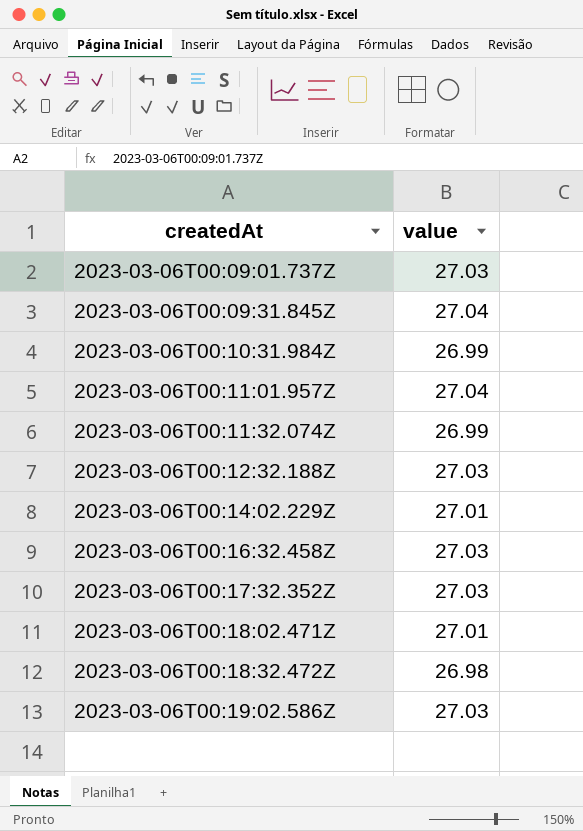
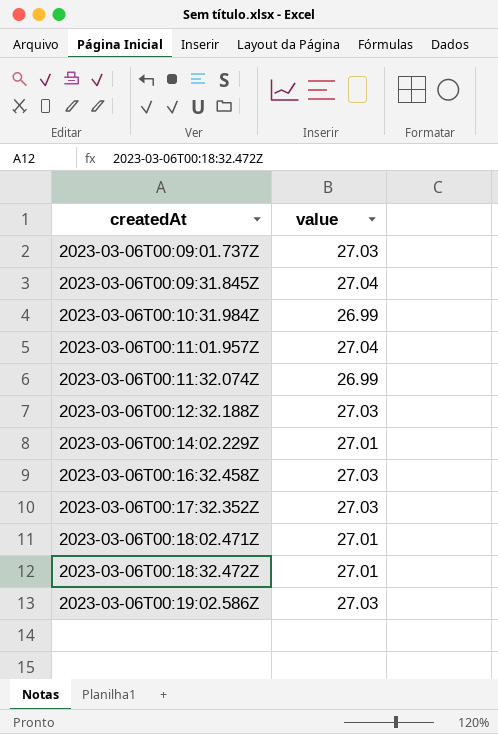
2023-03-06T00:18:32.472Z | value: 26.98 -> 27.01

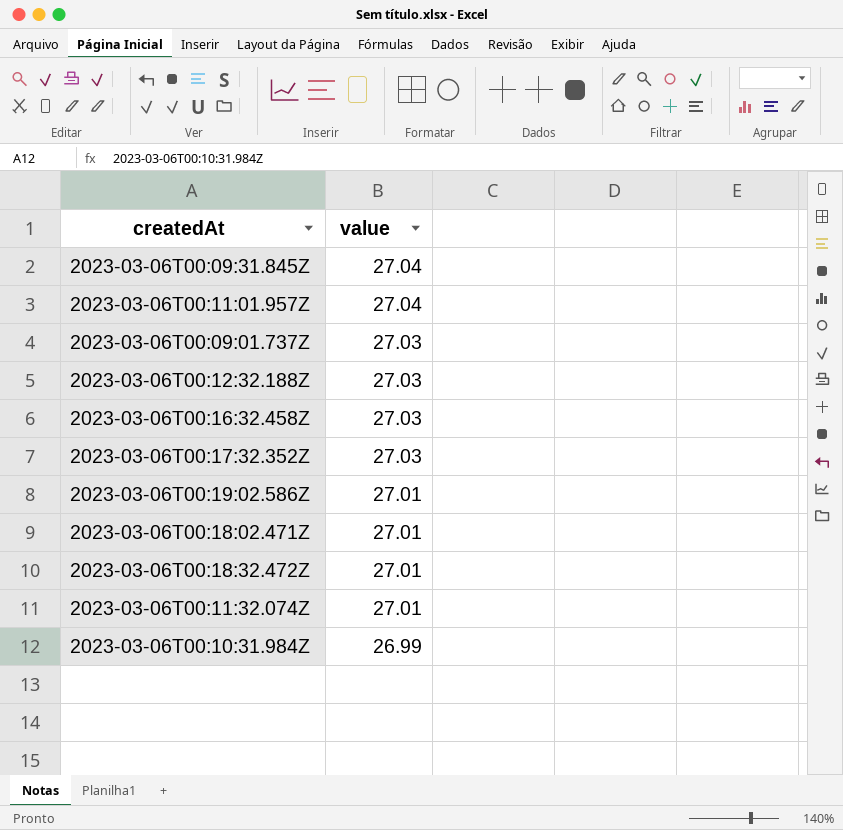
row order: createdAt ascending -> value descending
row 2023-03-06T00:14:02.229Z: 27.01 -> none
2023-03-06T00:19:02.586Z | value: 27.03 -> 27.01
2023-03-06T00:11:32.074Z | value: 26.99 -> 27.01

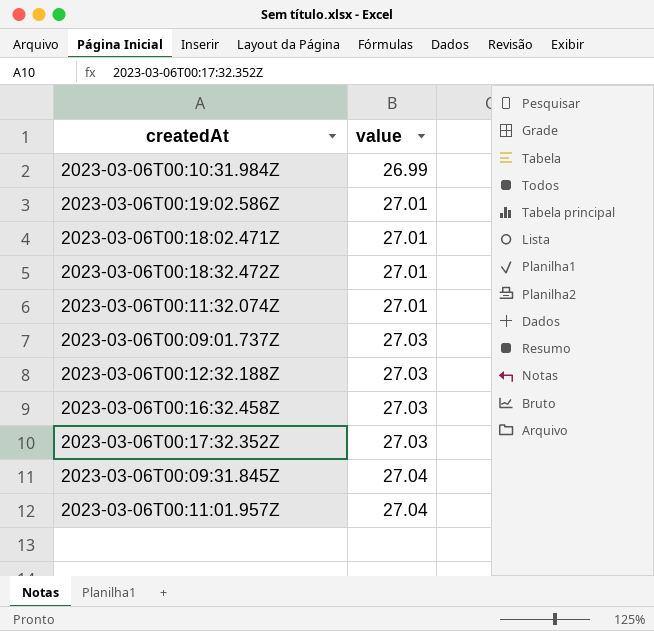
row order: value descending -> value ascending

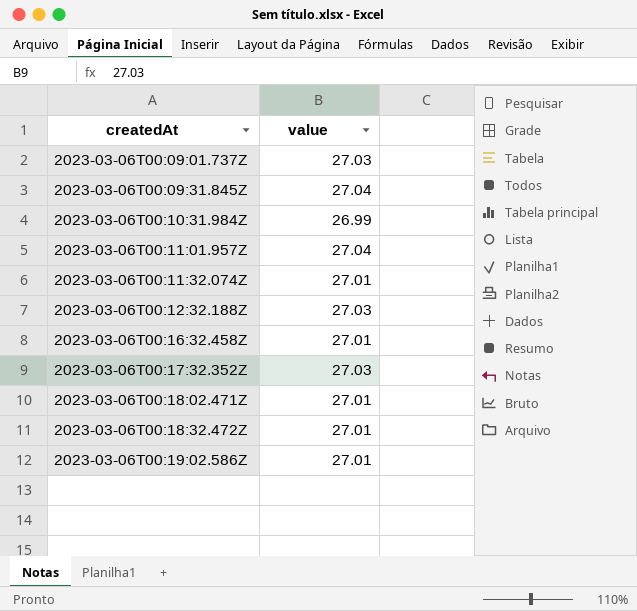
row order: value ascending -> createdAt ascending
2023-03-06T00:16:32.458Z | value: 27.03 -> 27.01

